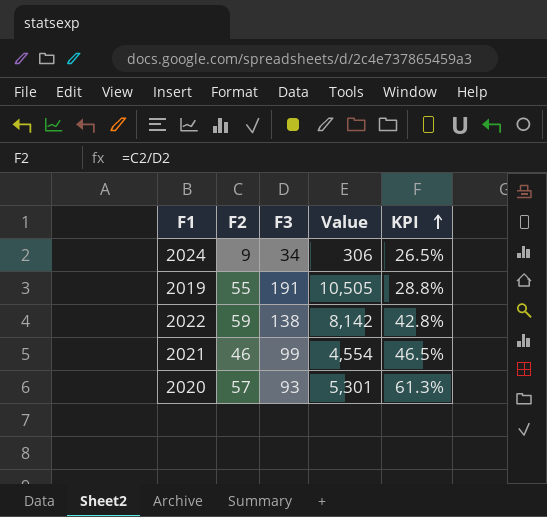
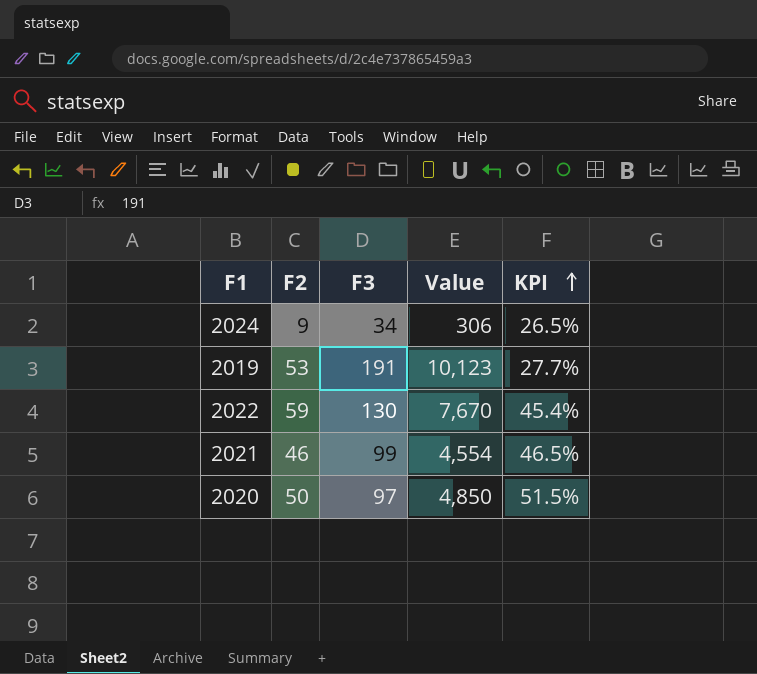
2019 | F2: 55 -> 53
2019 | Value: 10,505 -> 10,123
2019 | KPI: 28.8% -> 27.7%
2022 | F3: 138 -> 130
2022 | Value: 8,142 -> 7,670
2022 | KPI: 42.8% -> 45.4%
2020 | F2: 57 -> 50
2020 | F3: 93 -> 97
2020 | Value: 5,301 -> 4,850
2020 | KPI: 61.3% -> 51.5%

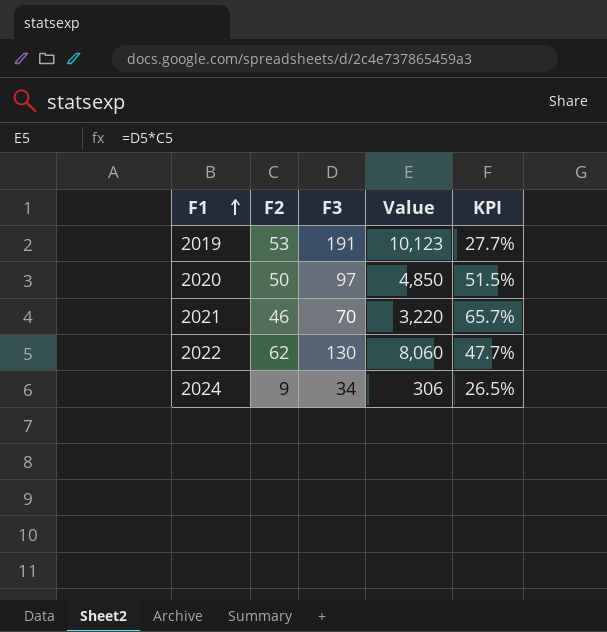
row order: KPI ascending -> F1 ascending
2021 | F3: 99 -> 70
2021 | Value: 4,554 -> 3,220
2021 | KPI: 46.5% -> 65.7%
2022 | F2: 59 -> 62
2022 | Value: 7,670 -> 8,060
2022 | KPI: 45.4% -> 47.7%

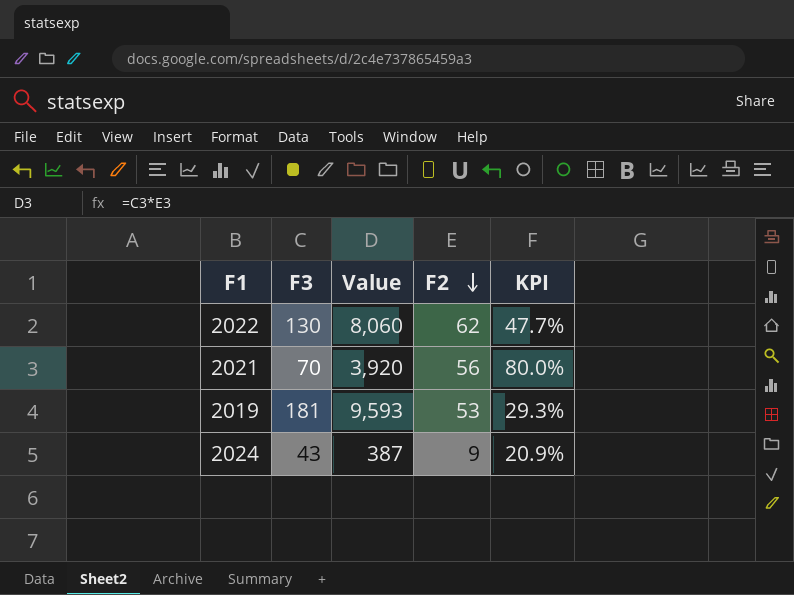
row order: F1 ascending -> F2 descending
column F2 | position: 2 -> 4
row 2020: 50 | 97 | 4,850 | 51.5% -> none
2021 | Value: 3,220 -> 3,920
2021 | F2: 46 -> 56
2021 | KPI: 65.7% -> 80.0%
2019 | F3: 191 -> 181
2019 | Value: 10,123 -> 9,593
2019 | KPI: 27.7% -> 29.3%
2024 | F3: 34 -> 43
2024 | Value: 306 -> 387
2024 | KPI: 26.5% -> 20.9%

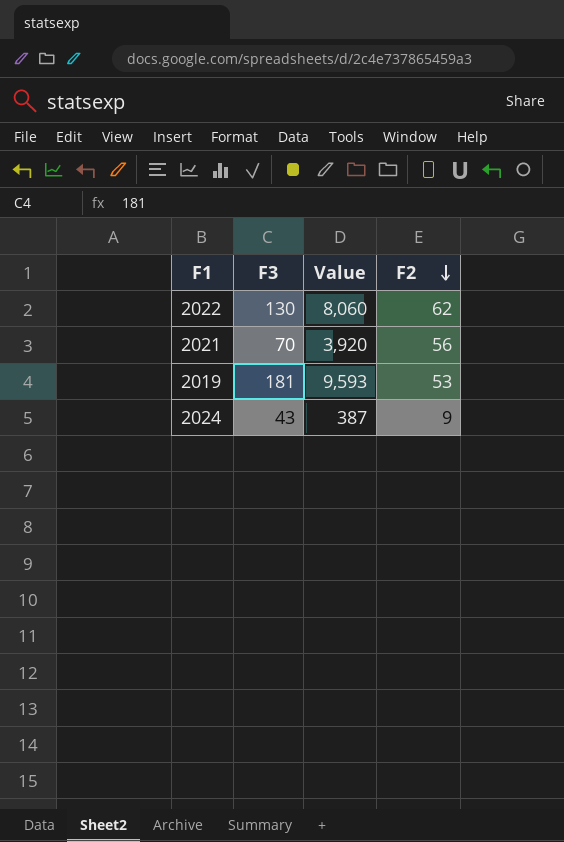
column KPI | formula: [F2] / [F3] -> none

